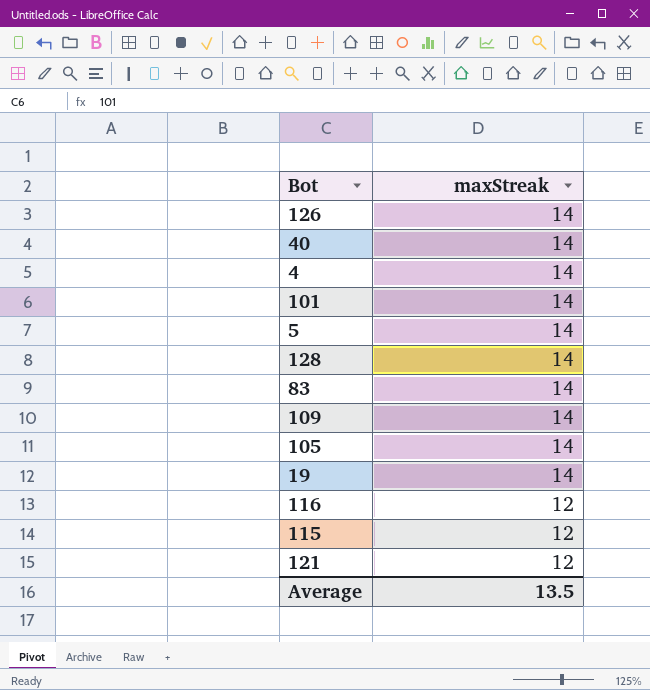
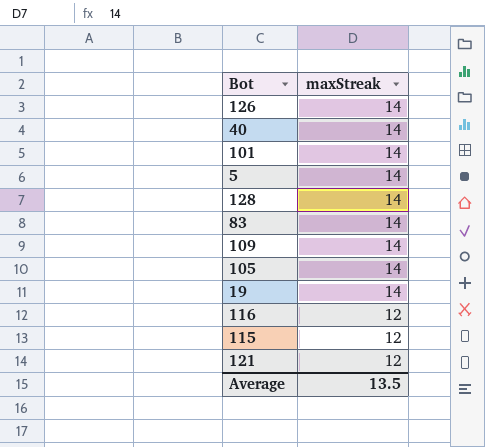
row 4: 14 -> none

